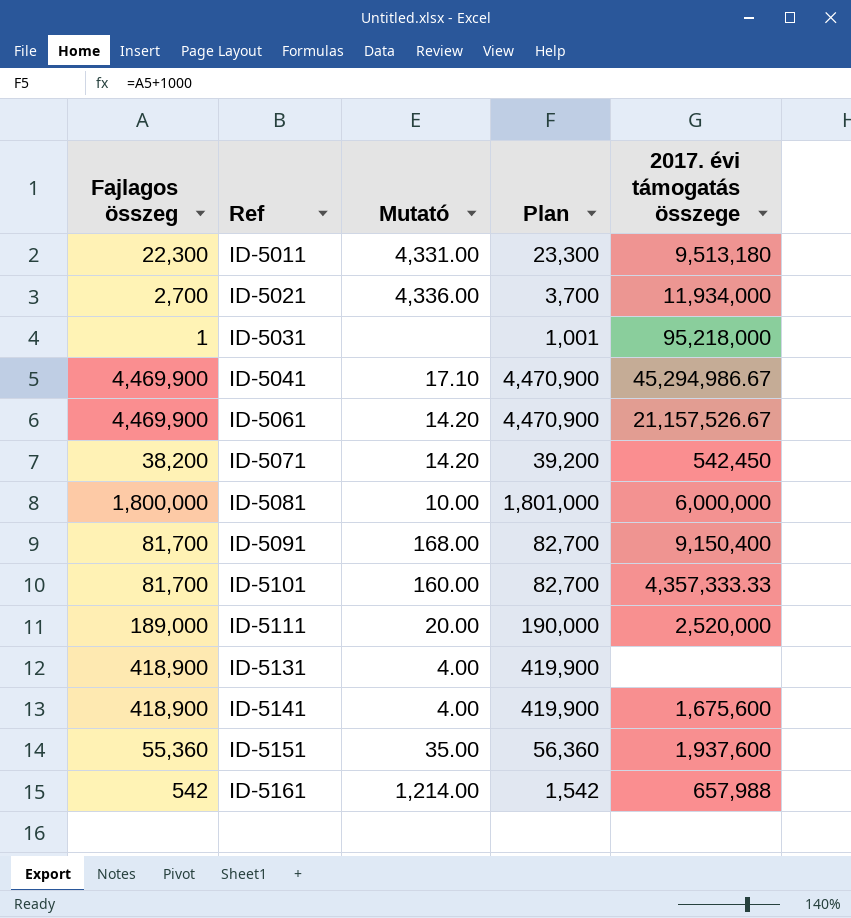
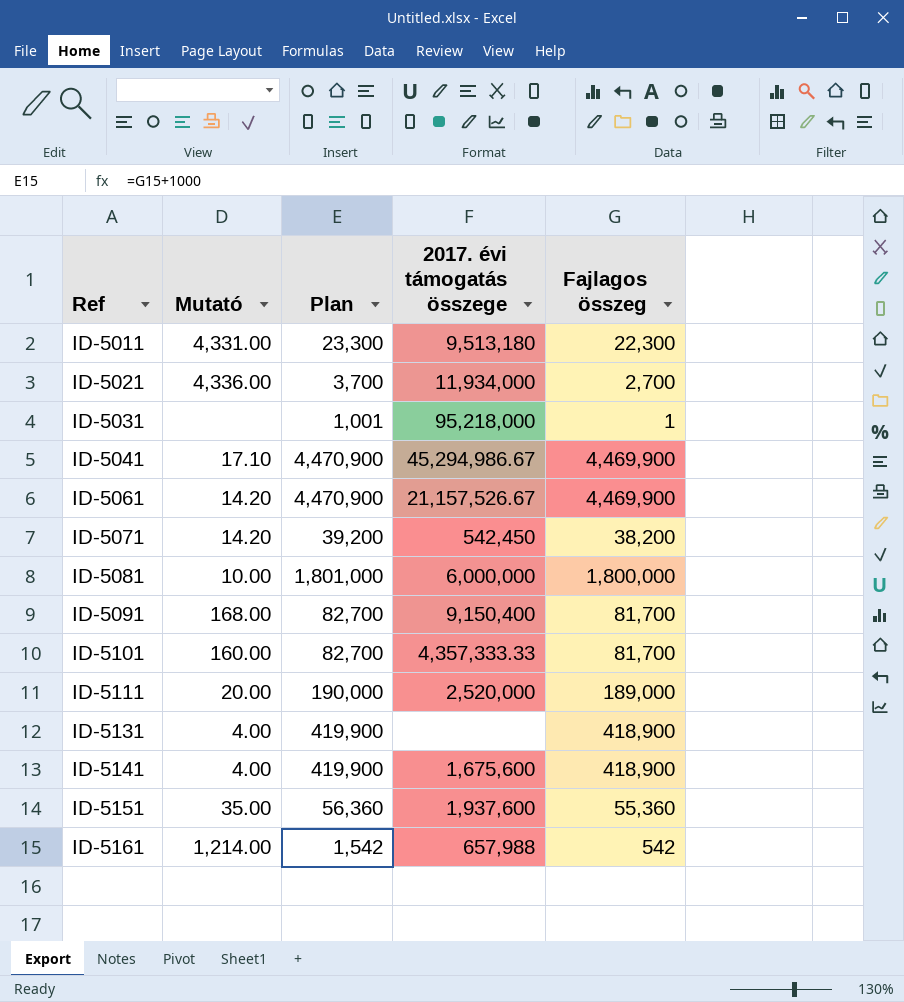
column Fajlagos összeg | position: 1 -> 5

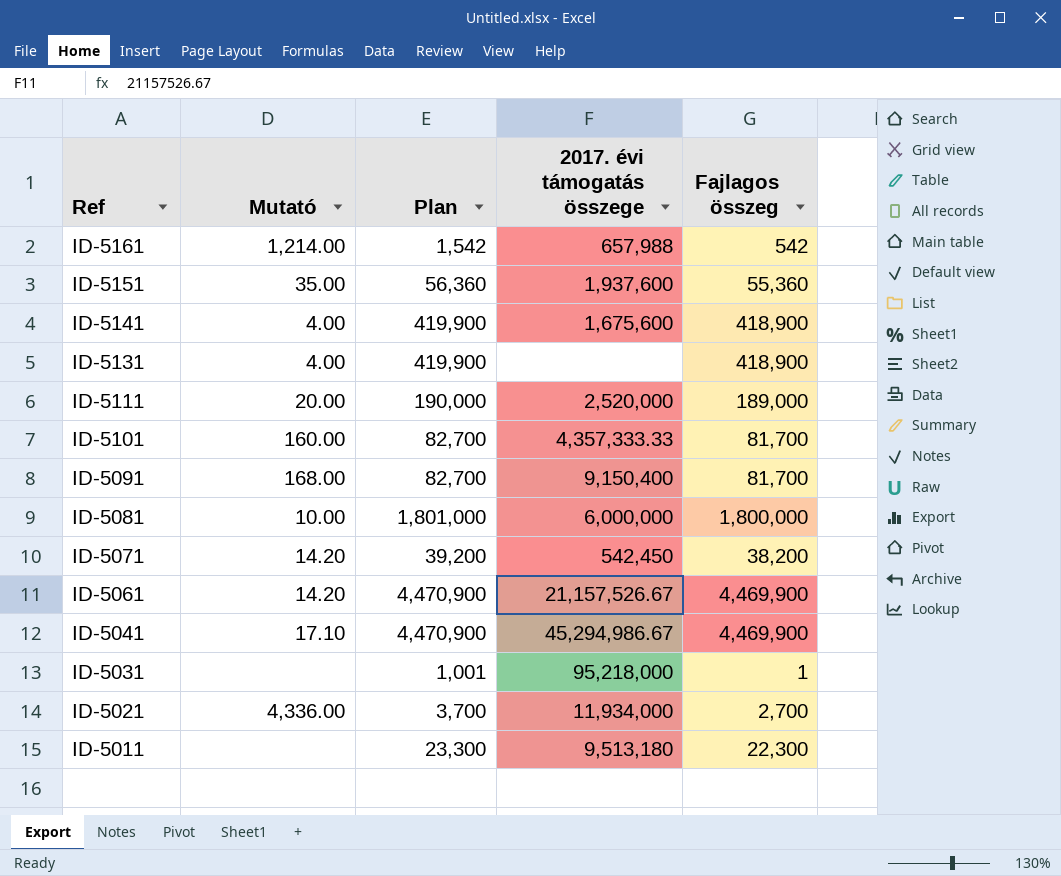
row order: Ref ascending -> Ref descending
ID-5011 | Mutató: 4,331.00 -> none

